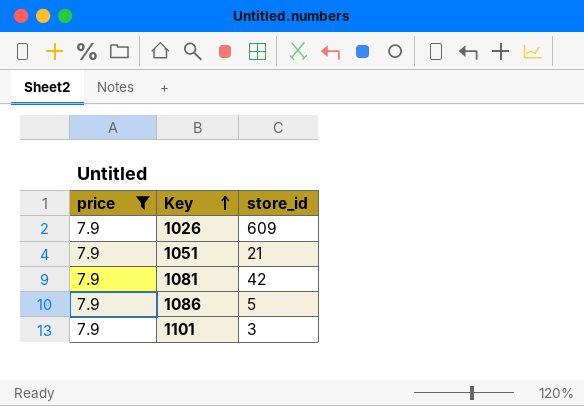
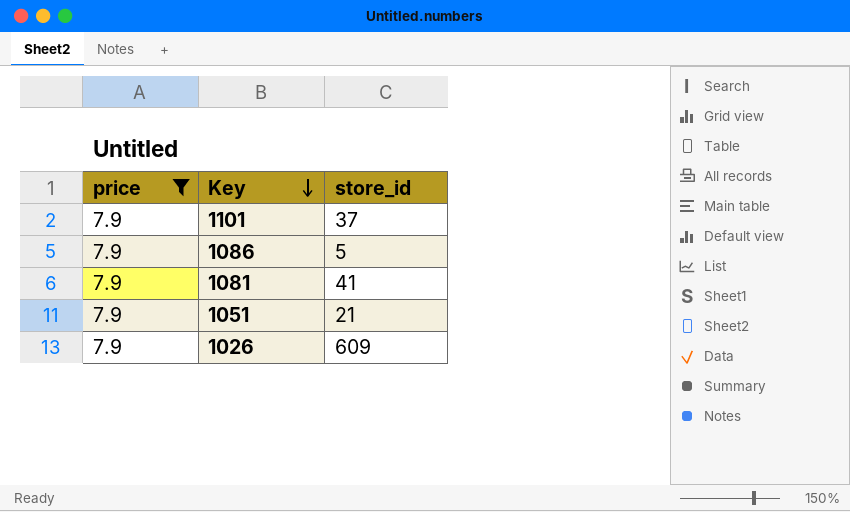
row order: Key ascending -> Key descending
1101 | store_id: 3 -> 37
1081 | store_id: 42 -> 41

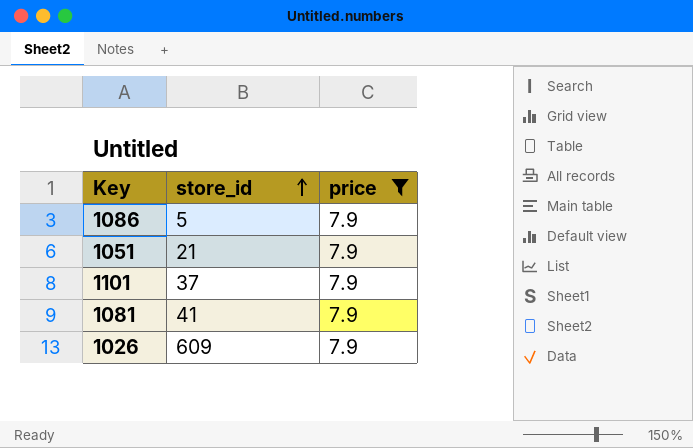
row order: Key descending -> store_id ascending
column price | position: 1 -> 3

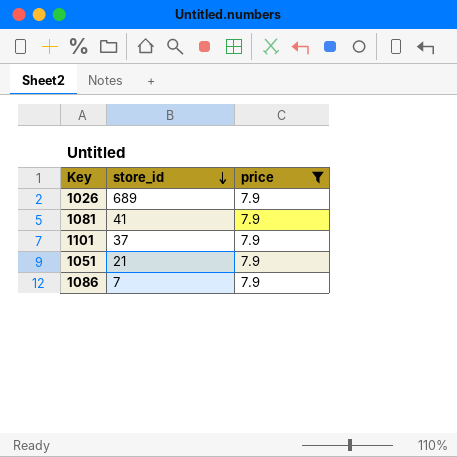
row order: store_id ascending -> store_id descending
1026 | store_id: 609 -> 689
1086 | store_id: 5 -> 7

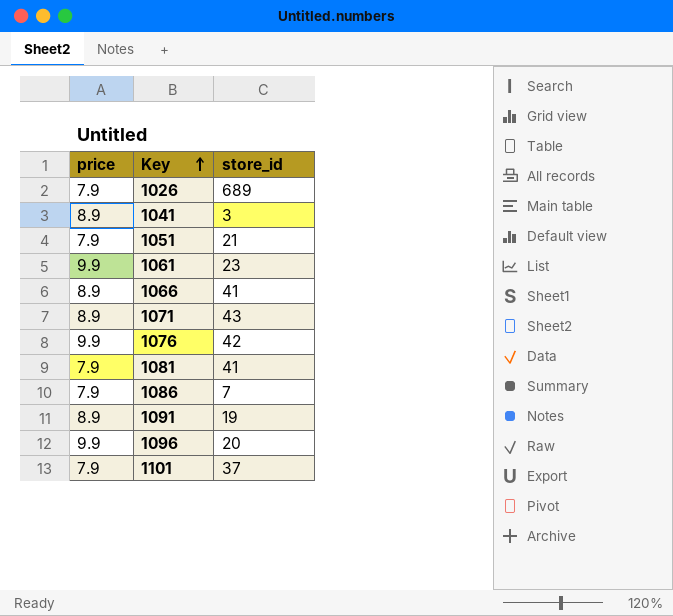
filter: price = 7.9 -> none
row order: store_id descending -> Key ascending
column price | position: 3 -> 1

